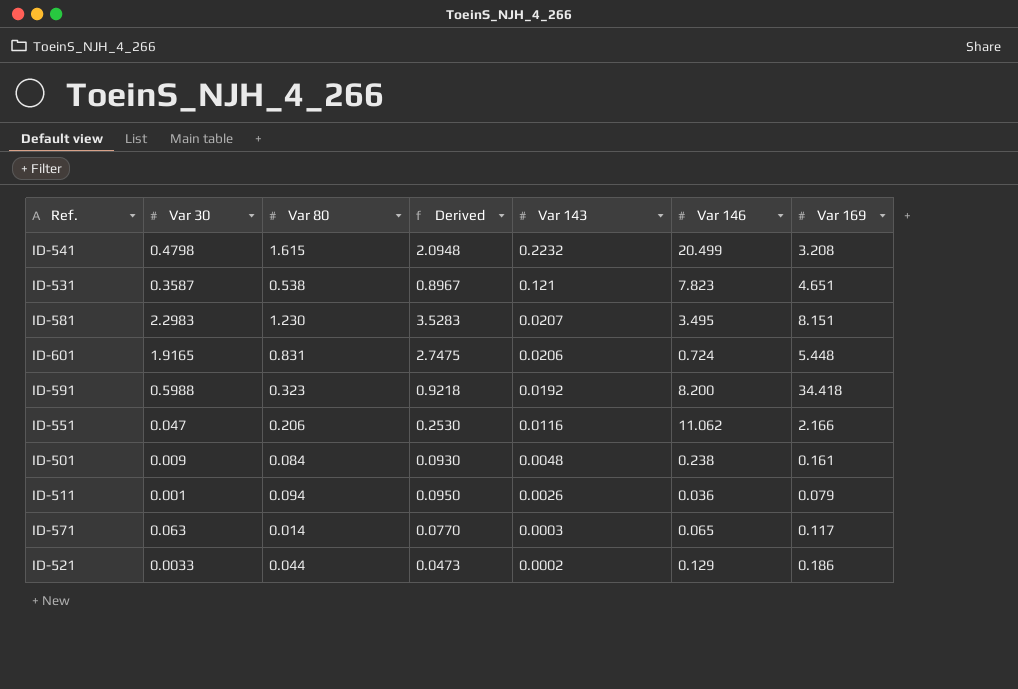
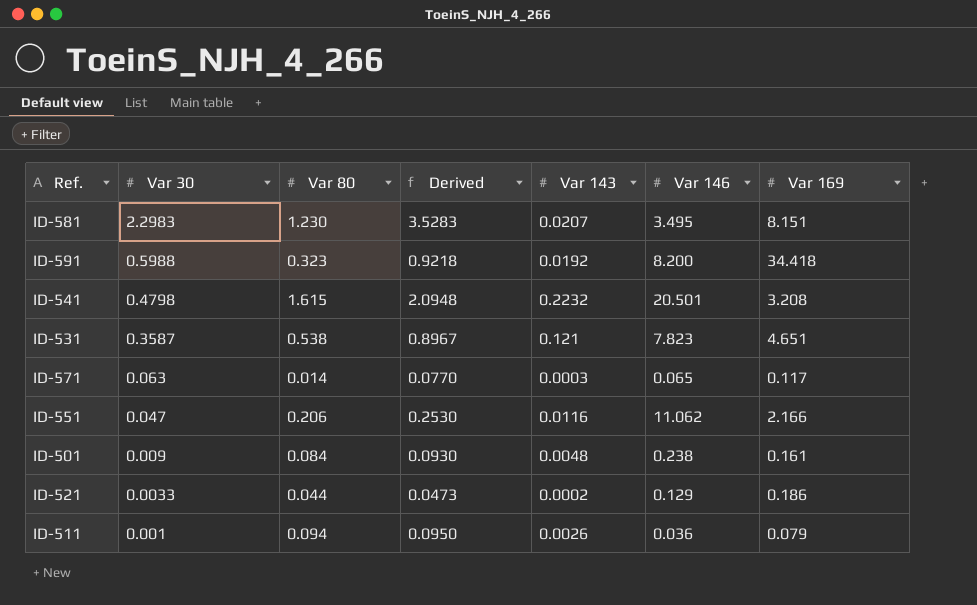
row order: Var 143 descending -> Var 30 descending
row ID-601: 1.9165 | 0.831 | 2.7475 | 0.0206 | 0.724 | 5.448 -> none
ID-541 | Var 146: 20.499 -> 20.501

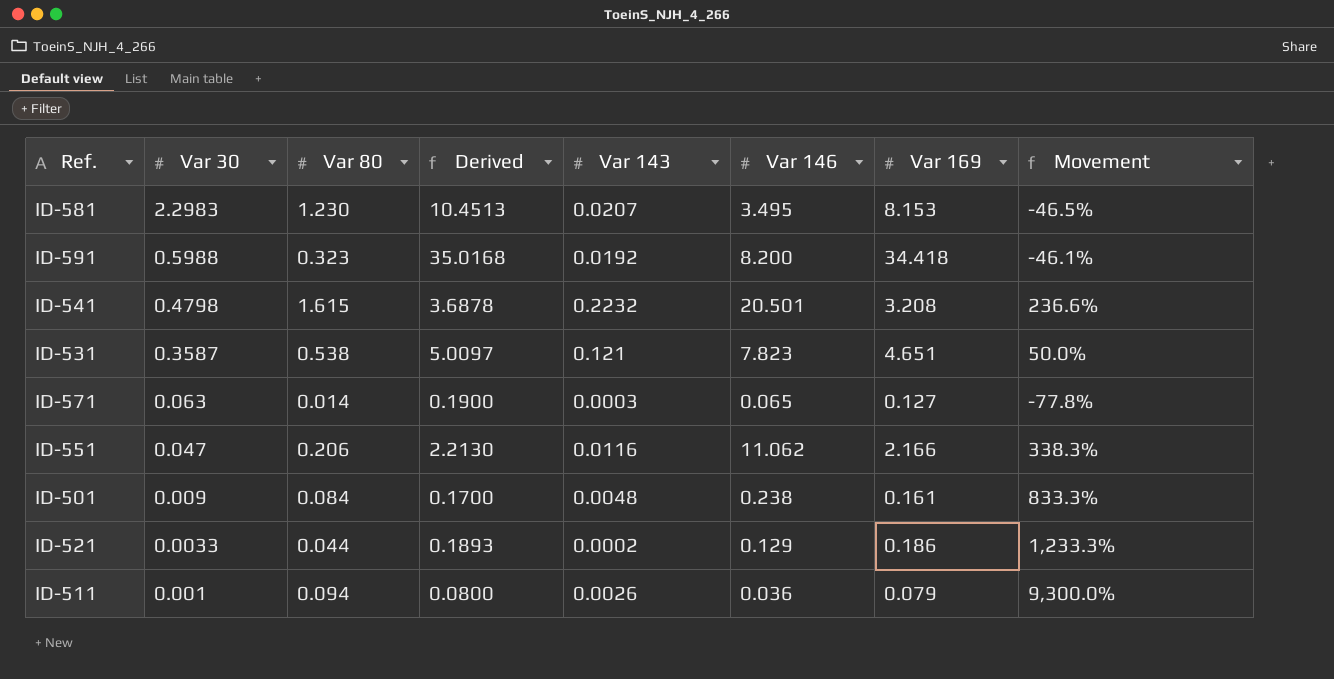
column Derived | formula: [Var 30] + [Var 80] -> [Var 30] + [Var 169]
column Movement | formula: none -> ([Var 80] - [Var 30]) / [Var 30]
ID-581 | Var 169: 8.151 -> 8.153
ID-571 | Var 169: 0.117 -> 0.127

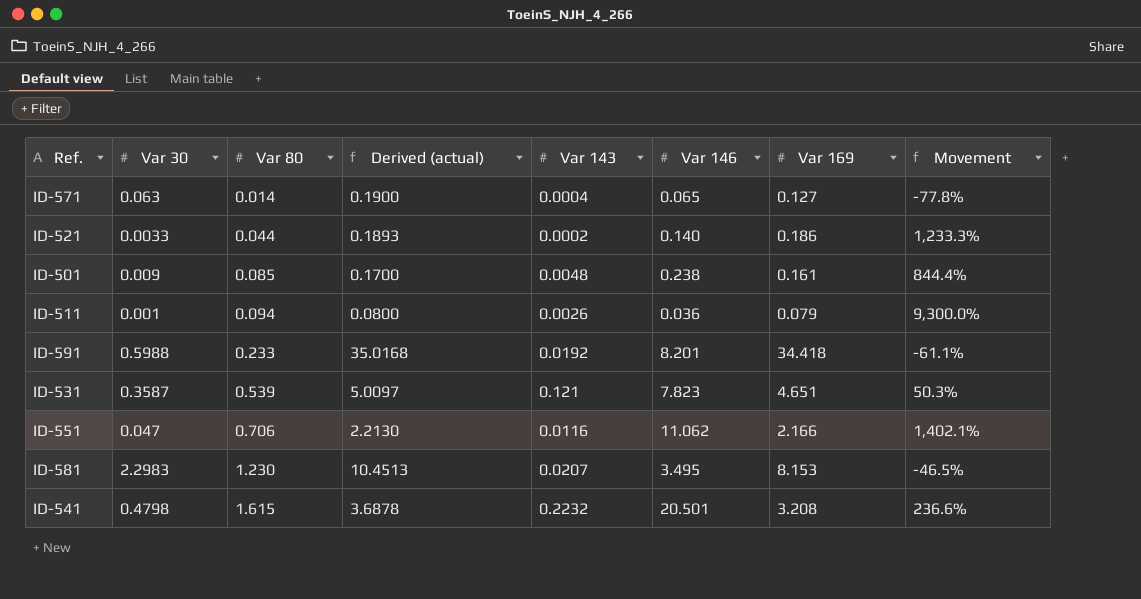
row order: Var 30 descending -> Var 80 ascending
column name: Derived -> Derived (actual)
ID-571 | Var 143: 0.0003 -> 0.0004
ID-521 | Var 146: 0.129 -> 0.140
ID-501 | Var 80: 0.084 -> 0.085
ID-501 | Movement: 833.3% -> 844.4%
ID-591 | Var 80: 0.323 -> 0.233
ID-591 | Var 146: 8.200 -> 8.201
ID-591 | Movement: -46.1% -> -61.1%
ID-531 | Var 80: 0.538 -> 0.539
ID-531 | Movement: 50.0% -> 50.3%
ID-551 | Var 80: 0.206 -> 0.706
ID-551 | Movement: 338.3% -> 1,402.1%

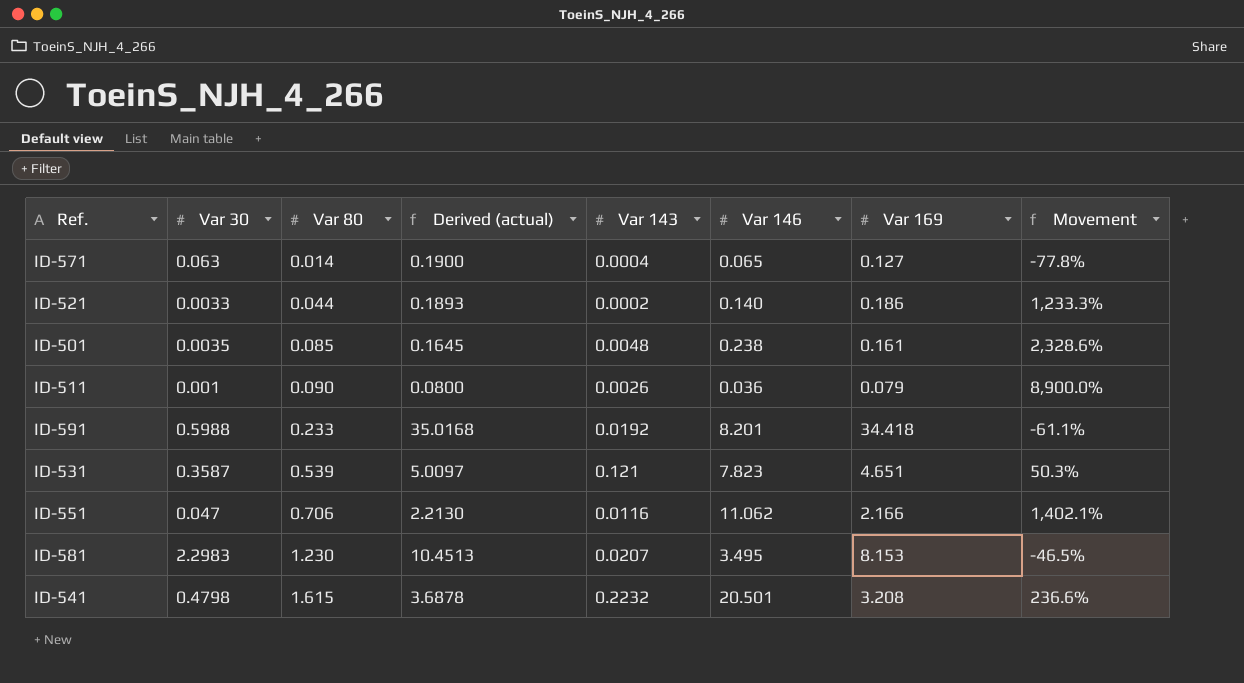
ID-501 | Var 30: 0.009 -> 0.0035
ID-501 | Derived (actual): 0.1700 -> 0.1645
ID-501 | Movement: 844.4% -> 2,328.6%
ID-511 | Var 80: 0.094 -> 0.090
ID-511 | Movement: 9,300.0% -> 8,900.0%

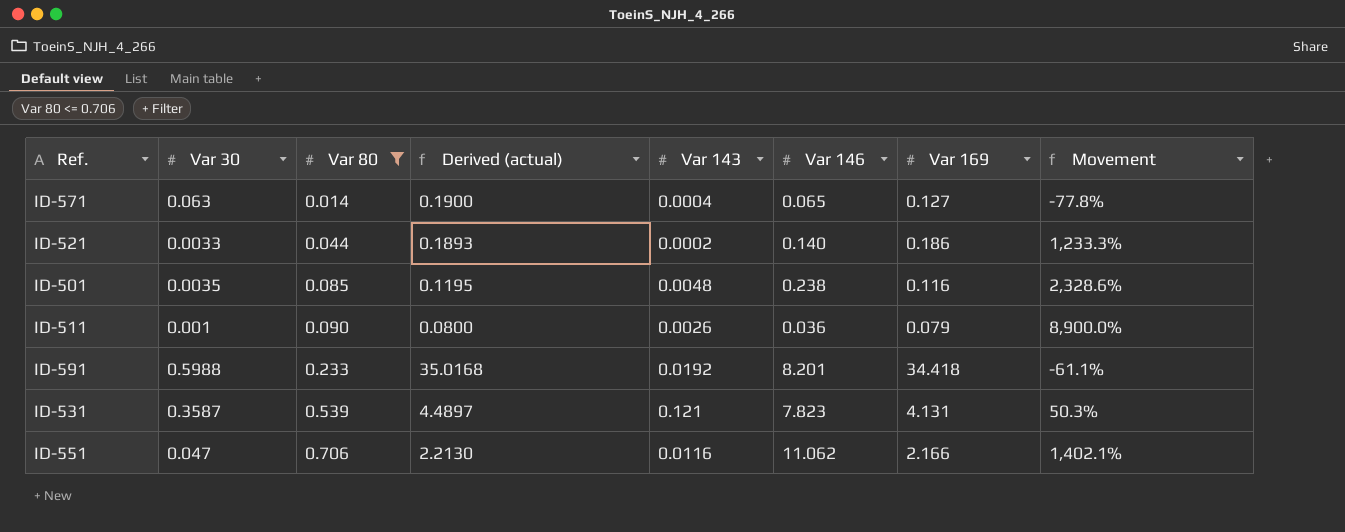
filter: none -> Var 80 <= 0.706
ID-501 | Derived (actual): 0.1645 -> 0.1195
ID-501 | Var 169: 0.161 -> 0.116
ID-531 | Derived (actual): 5.0097 -> 4.4897
ID-531 | Var 169: 4.651 -> 4.131

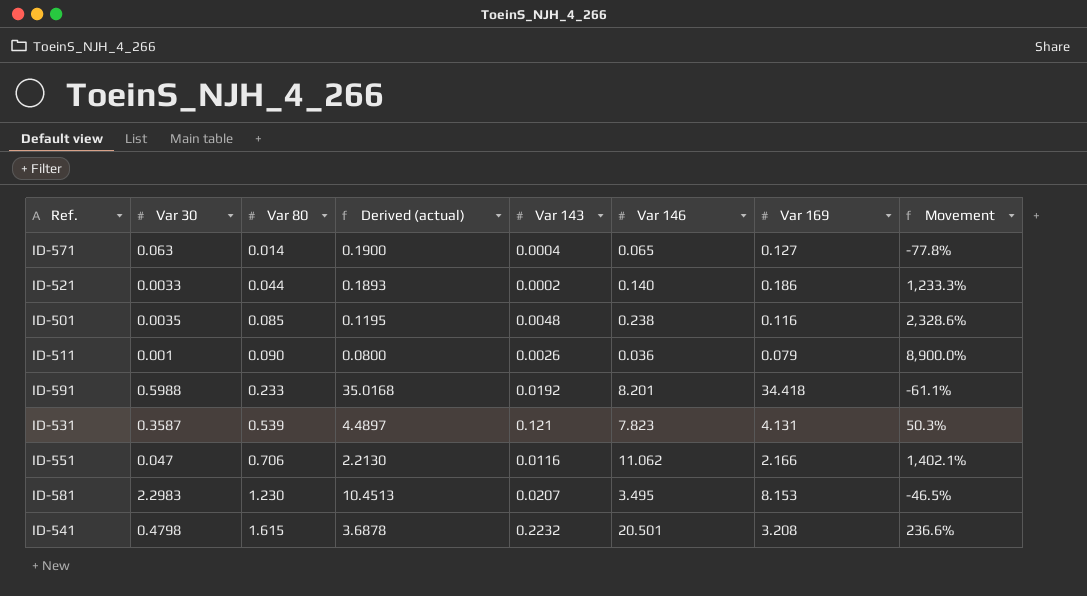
filter: Var 80 <= 0.706 -> none

